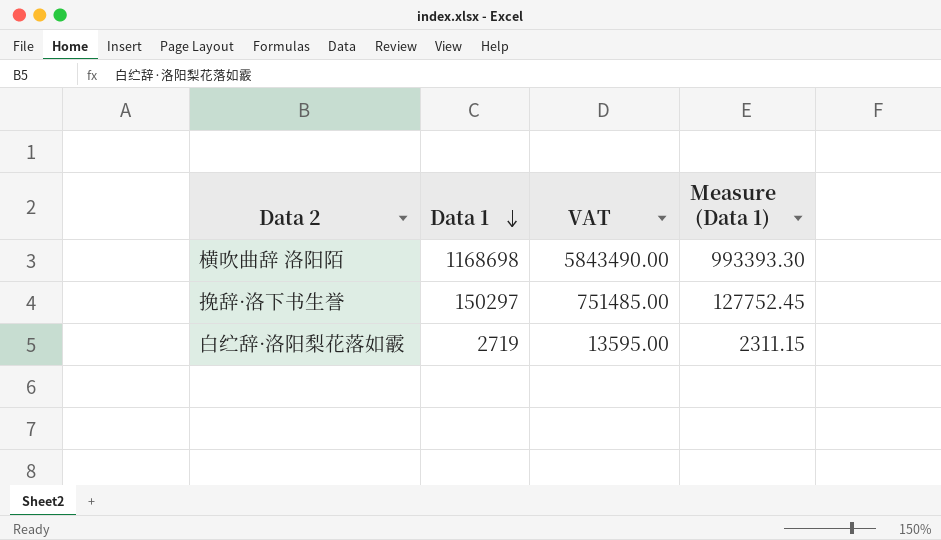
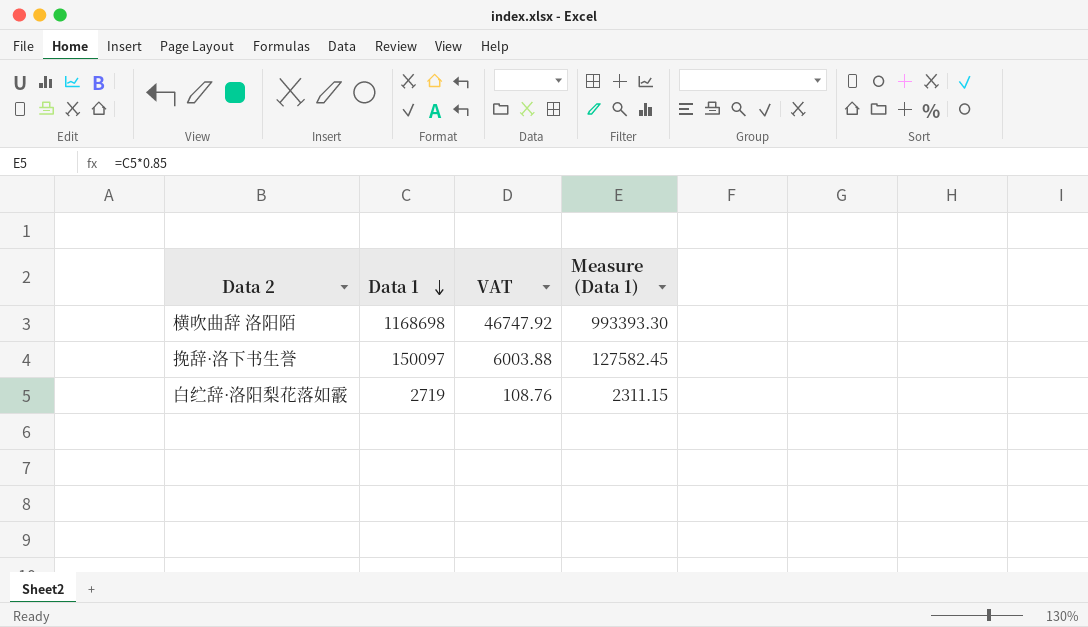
column VAT | formula: [Data 1] * 5 -> [Data 1] * 0.04
挽辞·洛下书生誉 | Data 1: 150297 -> 150097
挽辞·洛下书生誉 | Measure (Data 1): 127752.45 -> 127582.45

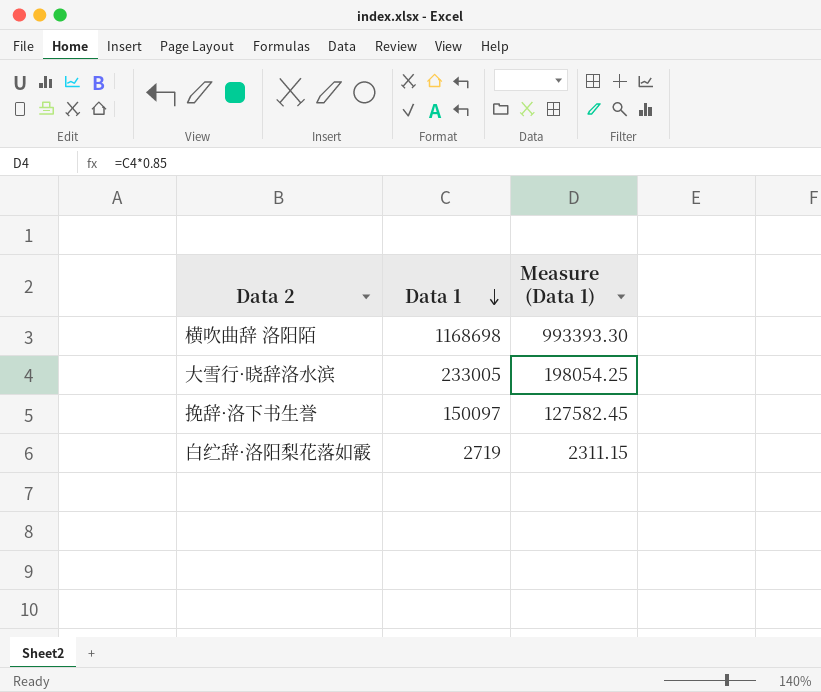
column VAT | formula: [Data 1] * 0.04 -> none
row 大雪行·晓辞洛水滨: none -> 233005 | 198054.25

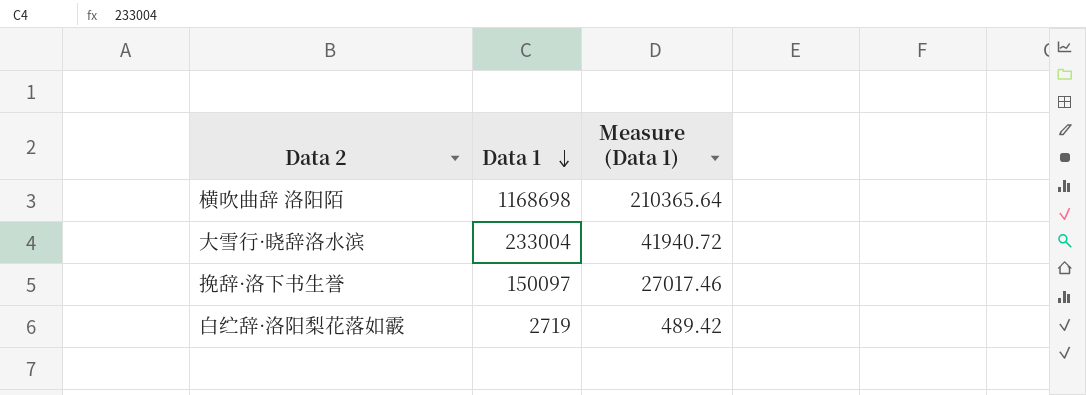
column Measure (Data 1) | formula: [Data 1] * 0.85 -> [Data 1] * 0.18
大雪行·晓辞洛水滨 | Data 1: 233005 -> 233004

